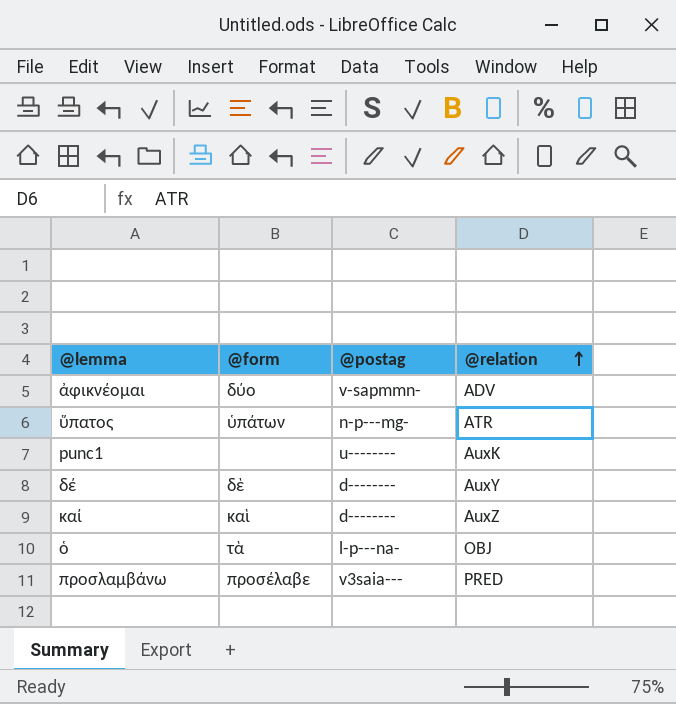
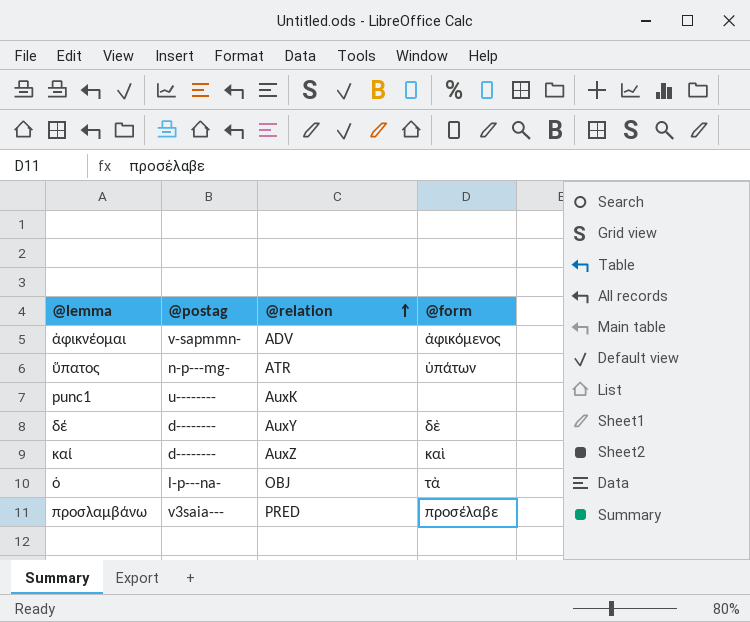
column @form | position: 2 -> 4
ἀφικνέομαι | @form: δύο -> ἀφικόμενος

